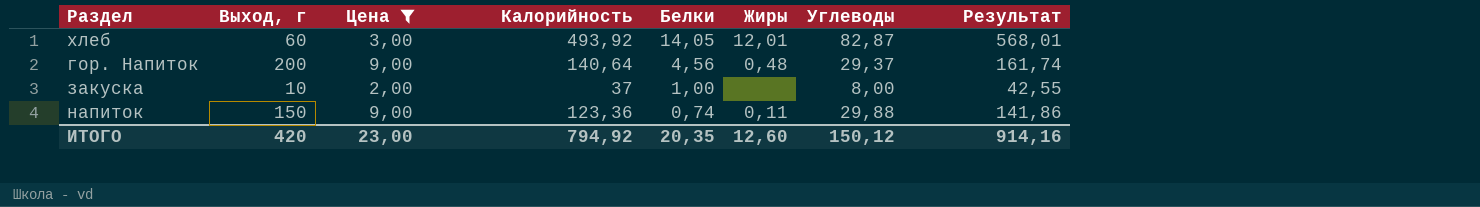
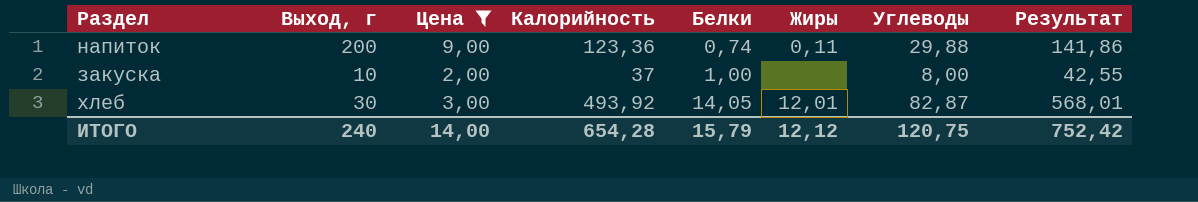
row order: Белки descending -> Белки ascending
row гор. Напиток: 200 | 9,00 | 140,64 | 4,56 | 0,48 | 29,37 | 161,74 -> none
напиток | Выход, г: 150 -> 200
хлеб | Выход, г: 60 -> 30
ИТОГО | Выход, г: 420 -> 240
ИТОГО | Цена: 23,00 -> 14,00
ИТОГО | Калорийность: 794,92 -> 654,28
ИТОГО | Белки: 20,35 -> 15,79
ИТОГО | Жиры: 12,60 -> 12,12
ИТОГО | Углеводы: 150,12 -> 120,75
ИТОГО | Результат: 914,16 -> 752,42

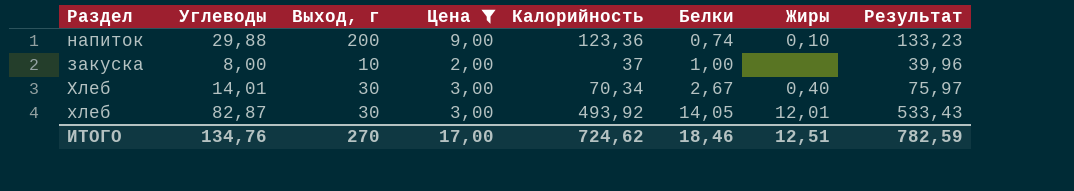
column Углеводы | position: 7 -> 2
column Результат | formula: [Калорийность] * 1,15 -> [Калорийность] * 1,08
напиток | Жиры: 0,11 -> 0,10
row Хлеб: none -> 14,01 | 30 | 3,00 | 70,34 | 2,67 | 0,40 | 75,97
ИТОГО | Углеводы: 120,75 -> 134,76
ИТОГО | Выход, г: 240 -> 270
ИТОГО | Цена: 14,00 -> 17,00
ИТОГО | Калорийность: 654,28 -> 724,62
ИТОГО | Белки: 15,79 -> 18,46
ИТОГО | Жиры: 12,12 -> 12,51
ИТОГО | Результат: 752,42 -> 782,59

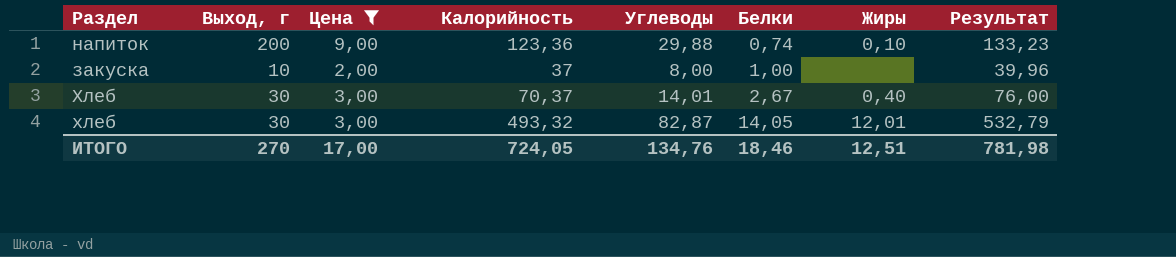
column Углеводы | position: 2 -> 5
Хлеб | Калорийность: 70,34 -> 70,37
Хлеб | Результат: 75,97 -> 76,00
хлеб | Калорийность: 493,92 -> 493,32
хлеб | Результат: 533,43 -> 532,79
ИТОГО | Калорийность: 724,62 -> 724,05
ИТОГО | Результат: 782,59 -> 781,98

